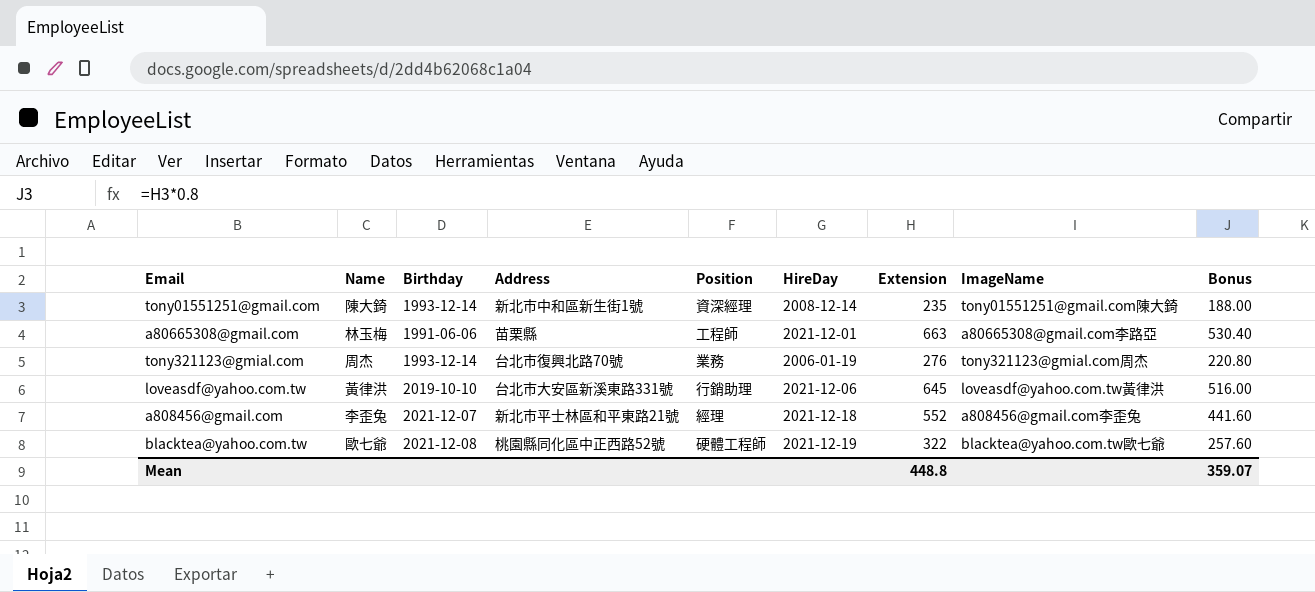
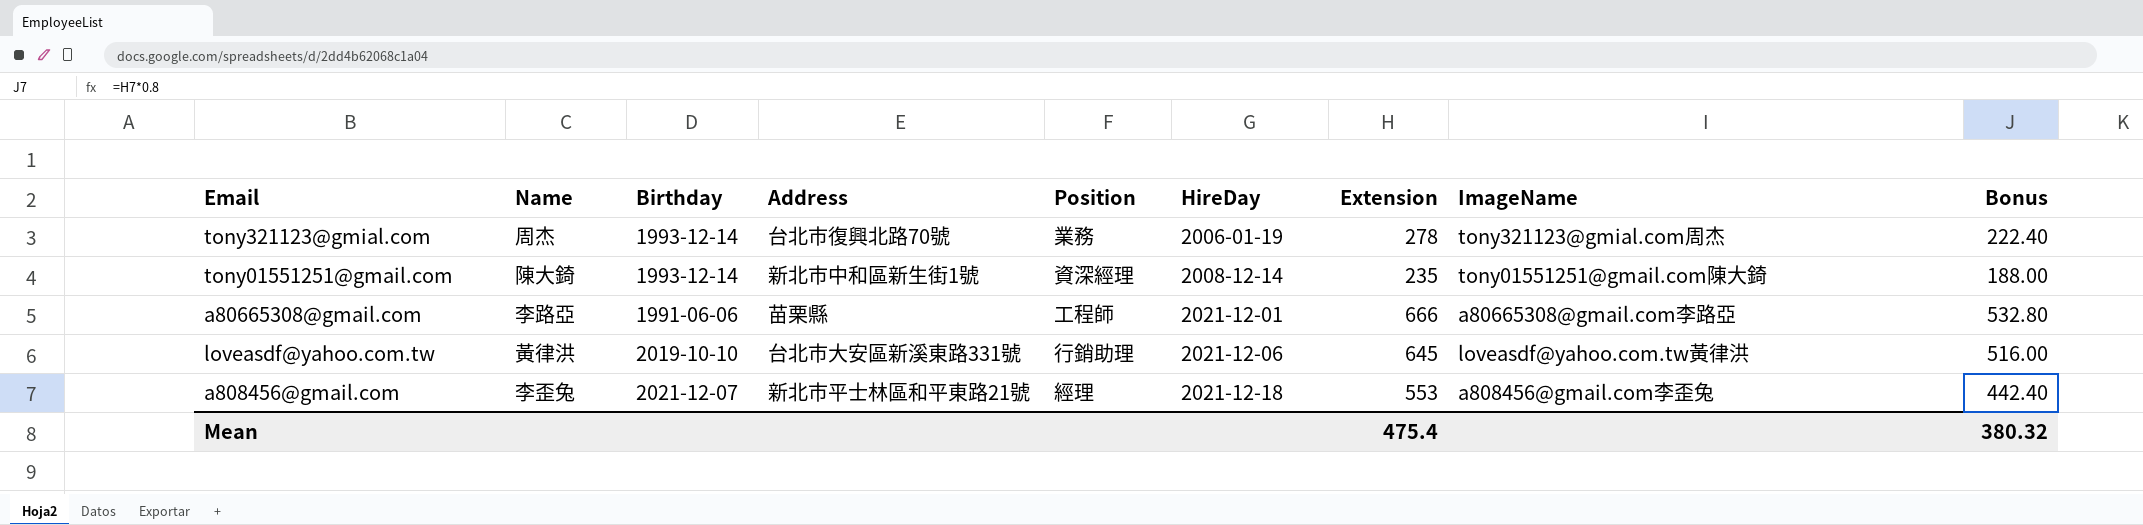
row order: none -> HireDay ascending
row blacktea@yahoo.com.tw: 歐七爺 | 2021-12-08 | 桃園縣同化區中正西路52號 | 硬體工程師 | 2021-12-19 | 322 | blacktea@yahoo.com.tw歐七爺 | 257.60 -> none
tony321123@gmial.com | Extension: 276 -> 278
tony321123@gmial.com | Bonus: 220.80 -> 222.40
a80665308@gmail.com | Name: 林玉梅 -> 李路亞
a80665308@gmail.com | Extension: 663 -> 666
a80665308@gmail.com | Bonus: 530.40 -> 532.80
a808456@gmail.com | Extension: 552 -> 553
a808456@gmail.com | Bonus: 441.60 -> 442.40
Mean | Extension: 448.8 -> 475.4
Mean | Bonus: 359.07 -> 380.32

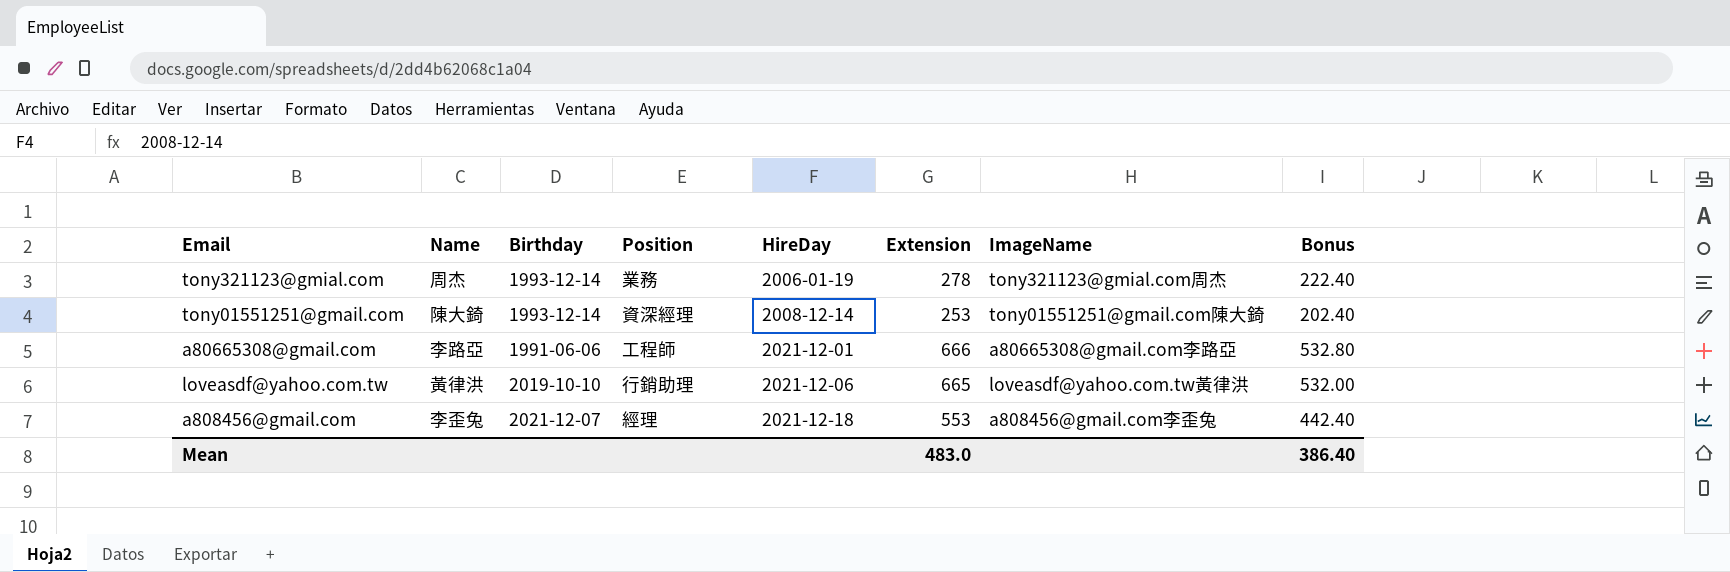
column Address | position: 4 -> none
tony01551251@gmail.com | Extension: 235 -> 253
tony01551251@gmail.com | Bonus: 188.00 -> 202.40
loveasdf@yahoo.com.tw | Extension: 645 -> 665
loveasdf@yahoo.com.tw | Bonus: 516.00 -> 532.00
Mean | Extension: 475.4 -> 483.0
Mean | Bonus: 380.32 -> 386.40

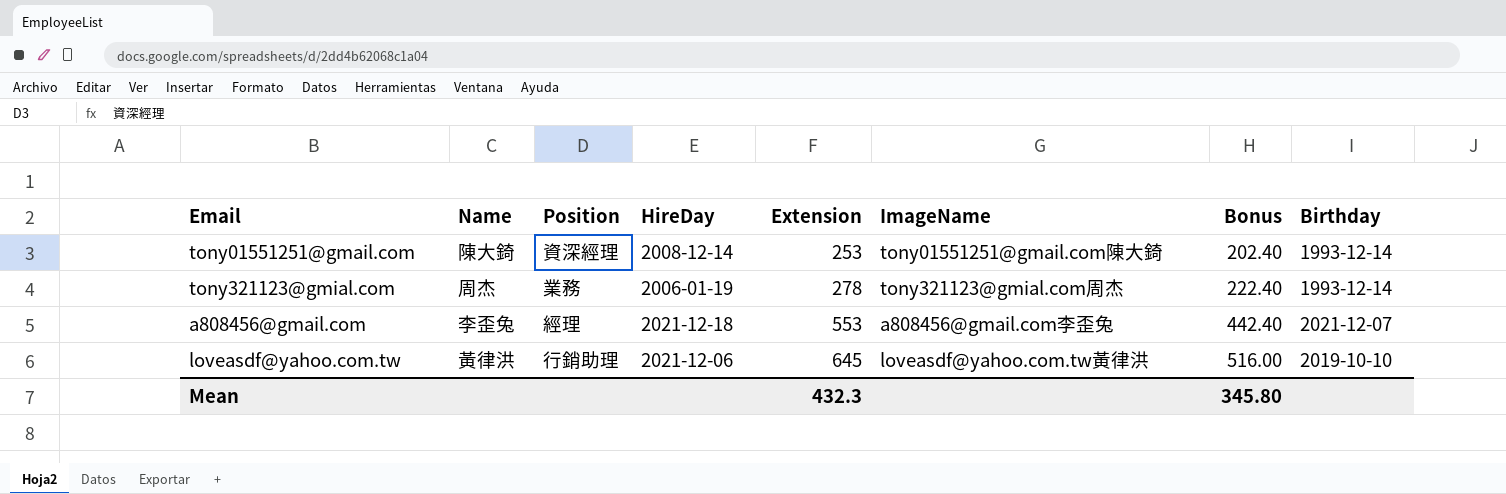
row order: HireDay ascending -> Extension ascending
column Birthday | position: 3 -> 8
row a80665308@gmail.com: 李路亞 | 1991-06-06 | 工程師 | 2021-12-01 | 666 | a80665308@gmail.com李路亞 | 532.80 -> none
loveasdf@yahoo.com.tw | Extension: 665 -> 645
loveasdf@yahoo.com.tw | Bonus: 532.00 -> 516.00
Mean | Extension: 483.0 -> 432.3
Mean | Bonus: 386.40 -> 345.80

